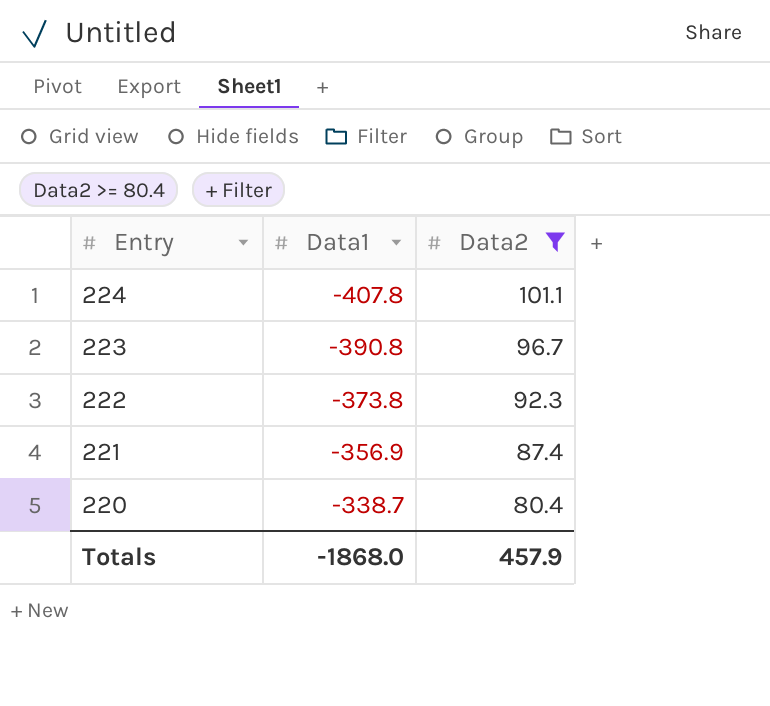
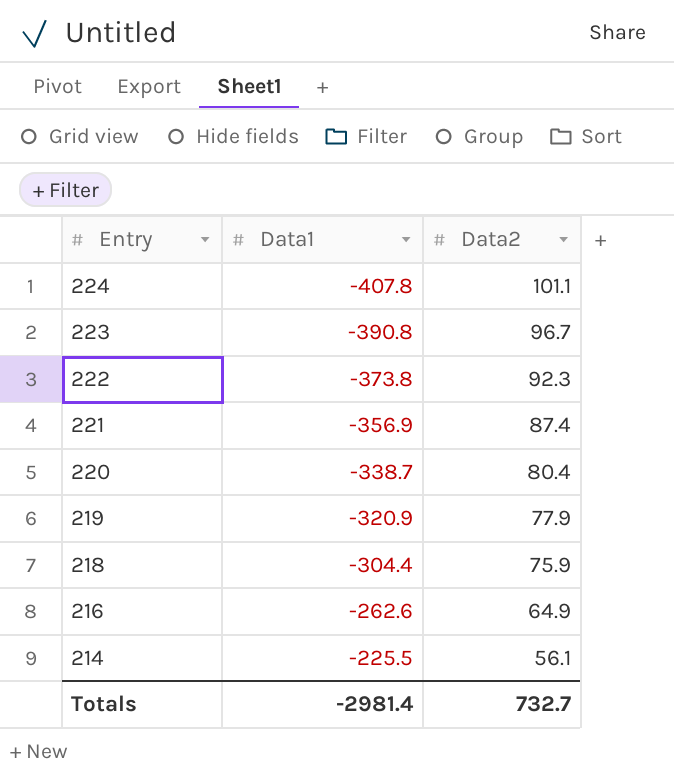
filter: Data2 >= 80.4 -> none
Totals | Data1: -1868.0 -> -2981.4
Totals | Data2: 457.9 -> 732.7

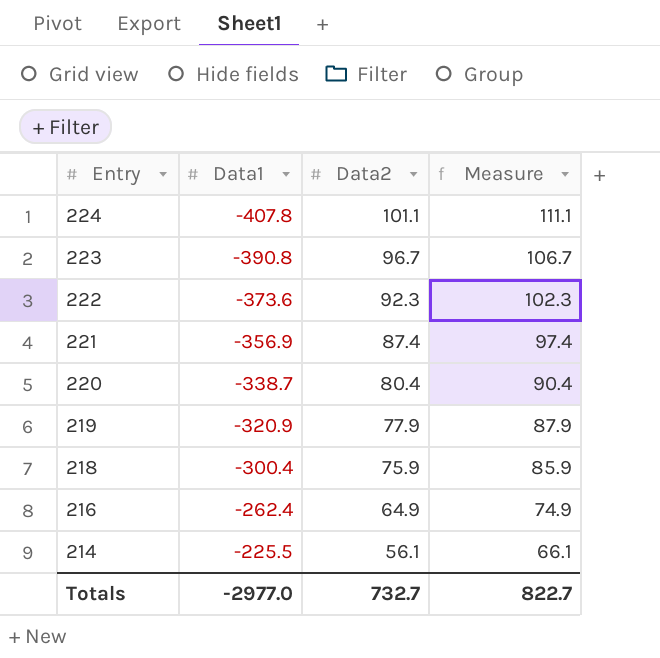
column Measure | formula: none -> [Data2] + 10
222 | Data1: -373.8 -> -373.6
218 | Data1: -304.4 -> -300.4
216 | Data1: -262.6 -> -262.4
Totals | Data1: -2981.4 -> -2977.0

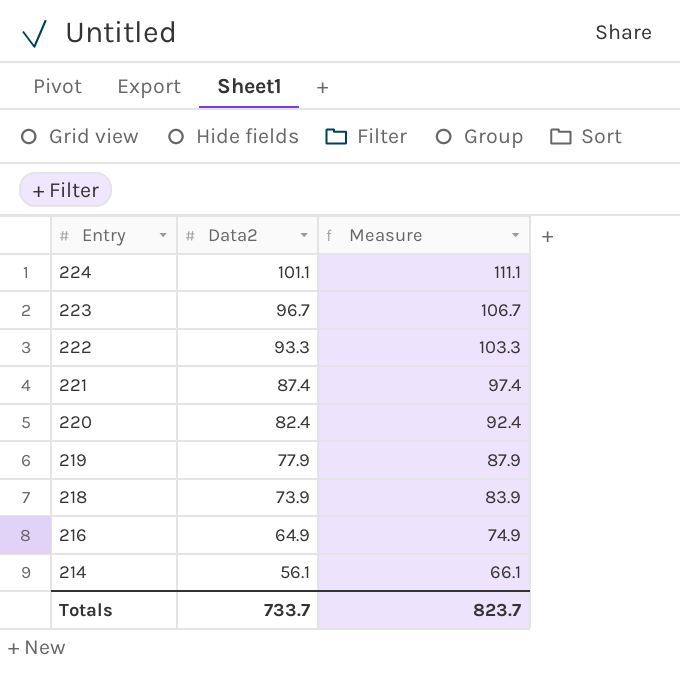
column Data1 | position: 2 -> none
222 | Data2: 92.3 -> 93.3
222 | Measure: 102.3 -> 103.3
220 | Data2: 80.4 -> 82.4
220 | Measure: 90.4 -> 92.4
218 | Data2: 75.9 -> 73.9
218 | Measure: 85.9 -> 83.9
Totals | Data2: 732.7 -> 733.7
Totals | Measure: 822.7 -> 823.7

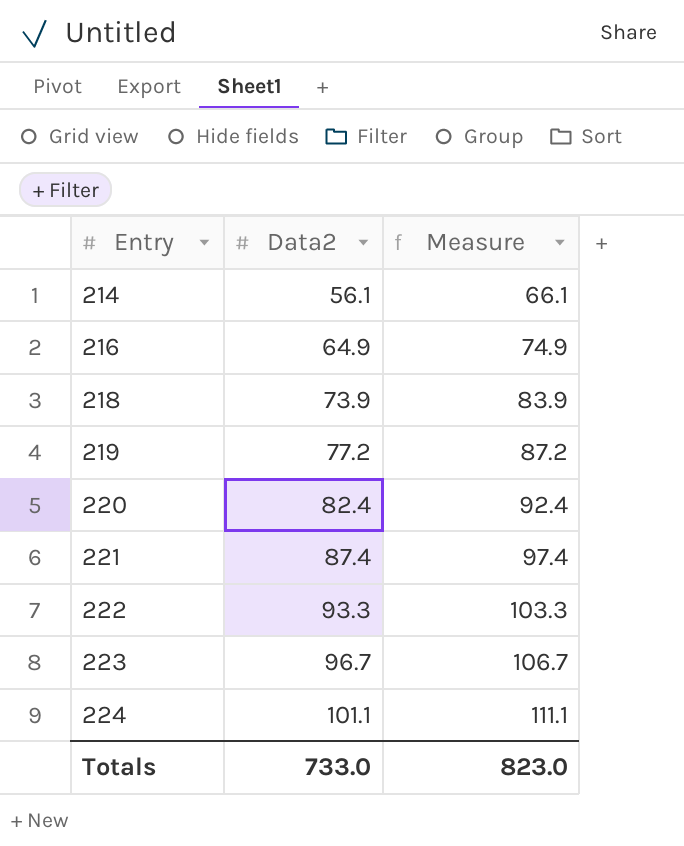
row order: Entry descending -> Entry ascending
219 | Data2: 77.9 -> 77.2
219 | Measure: 87.9 -> 87.2
Totals | Data2: 733.7 -> 733.0
Totals | Measure: 823.7 -> 823.0

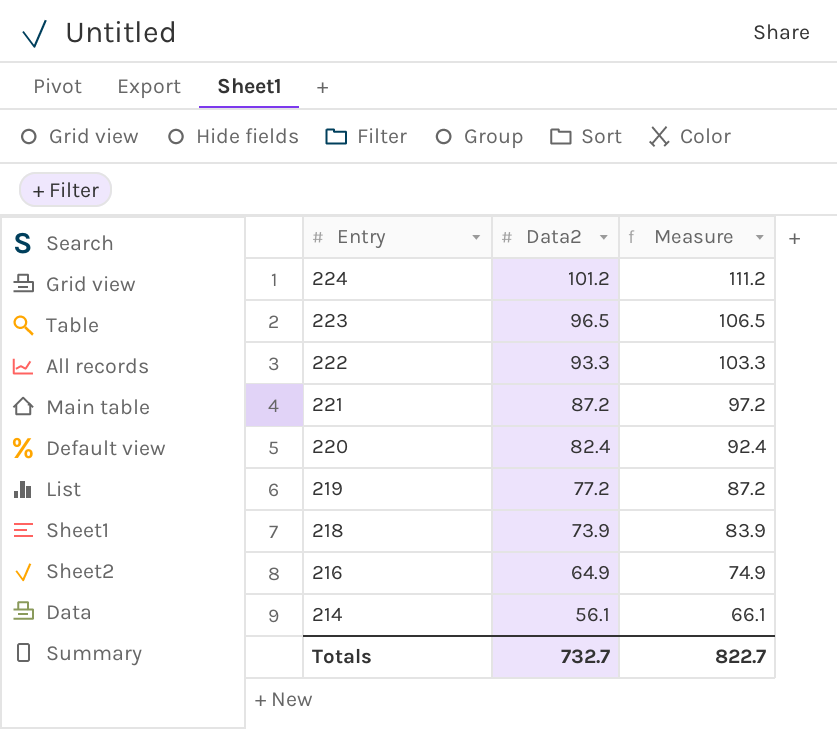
row order: Entry ascending -> Entry descending
224 | Data2: 101.1 -> 101.2
224 | Measure: 111.1 -> 111.2
223 | Data2: 96.7 -> 96.5
223 | Measure: 106.7 -> 106.5
221 | Data2: 87.4 -> 87.2
221 | Measure: 97.4 -> 97.2
Totals | Data2: 733.0 -> 732.7
Totals | Measure: 823.0 -> 822.7

